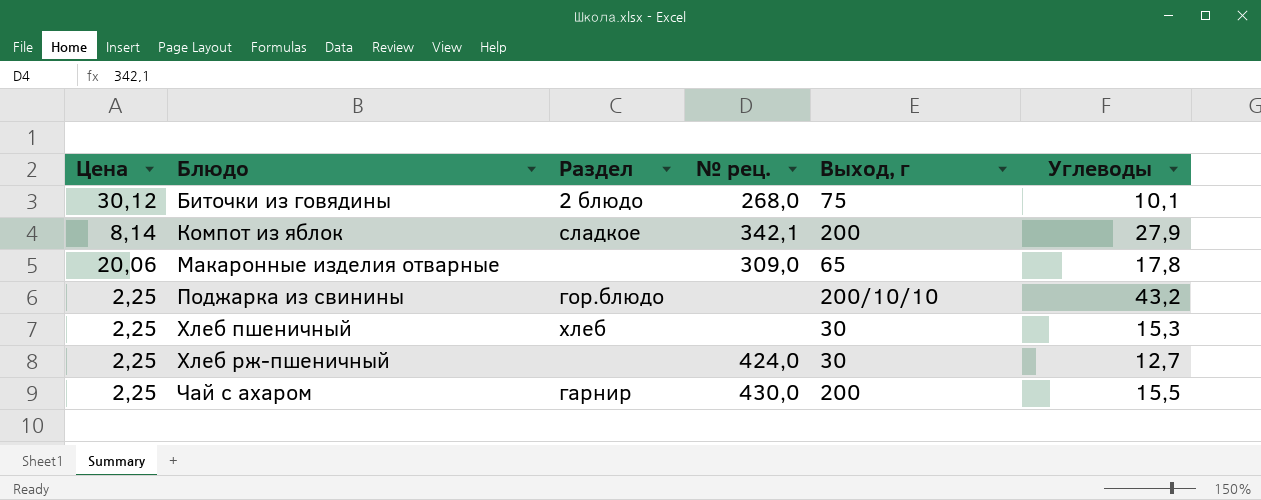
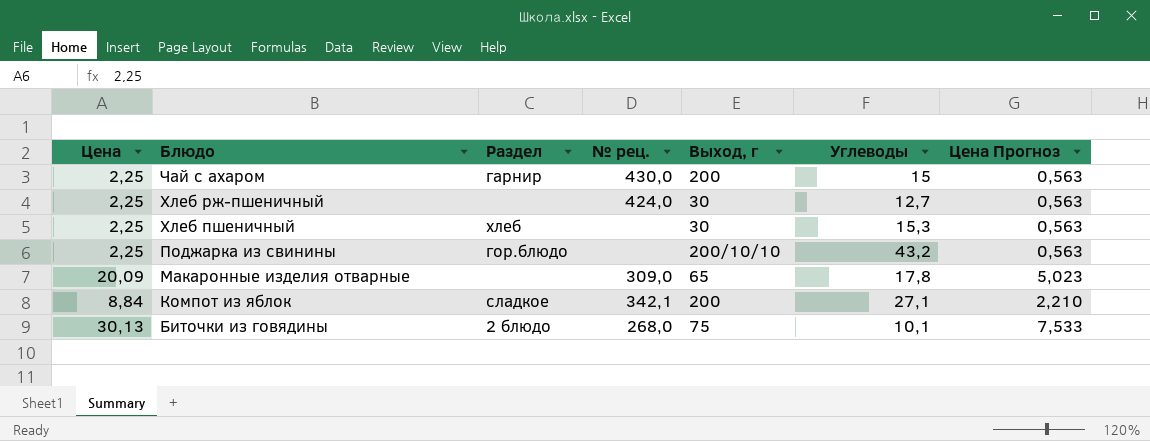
row order: Блюдо ascending -> Блюдо descending
column Цена Прогноз | formula: none -> [Цена] * 0,25
Чай с ахаром | Углеводы: 15,5 -> 15
Макаронные изделия отварные | Цена: 20,06 -> 20,09
Компот из яблок | Цена: 8,14 -> 8,84
Компот из яблок | Углеводы: 27,9 -> 27,1
Биточки из говядины | Цена: 30,12 -> 30,13

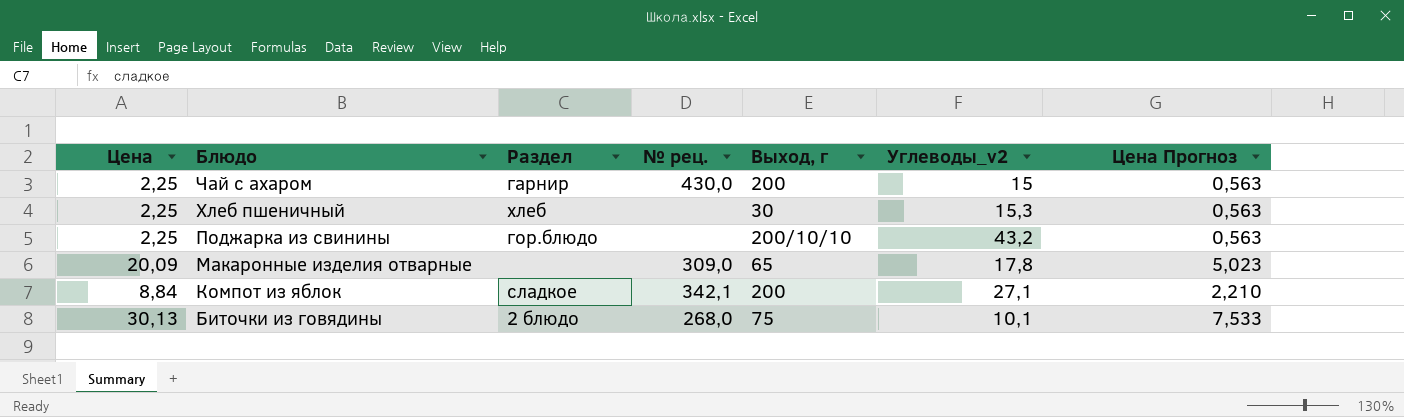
column name: Углеводы -> Углеводы_v2
row Хлеб рж-пшеничный: 2,25 | none | 424,0 | 30 | 12,7 | 0,563 -> none

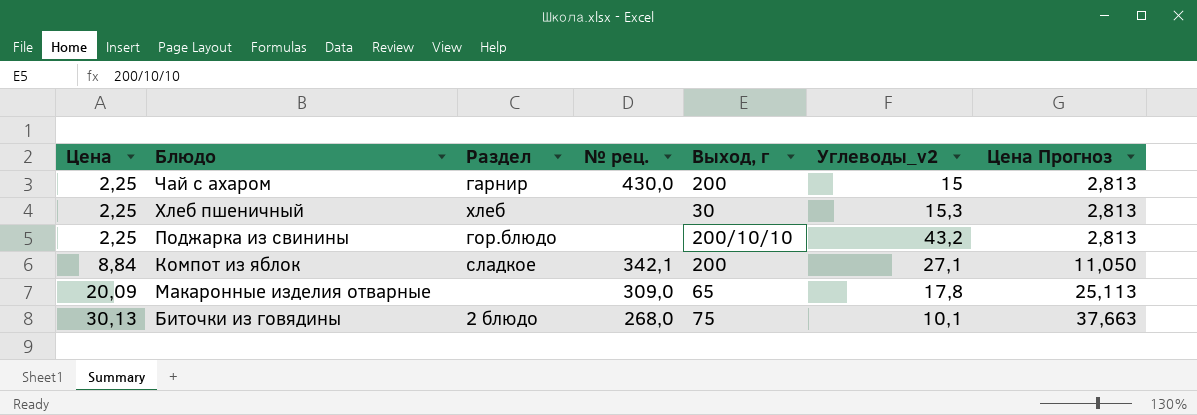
row order: Блюдо descending -> Цена ascending
column Цена Прогноз | formula: [Цена] * 0,25 -> [Цена] * 1,25

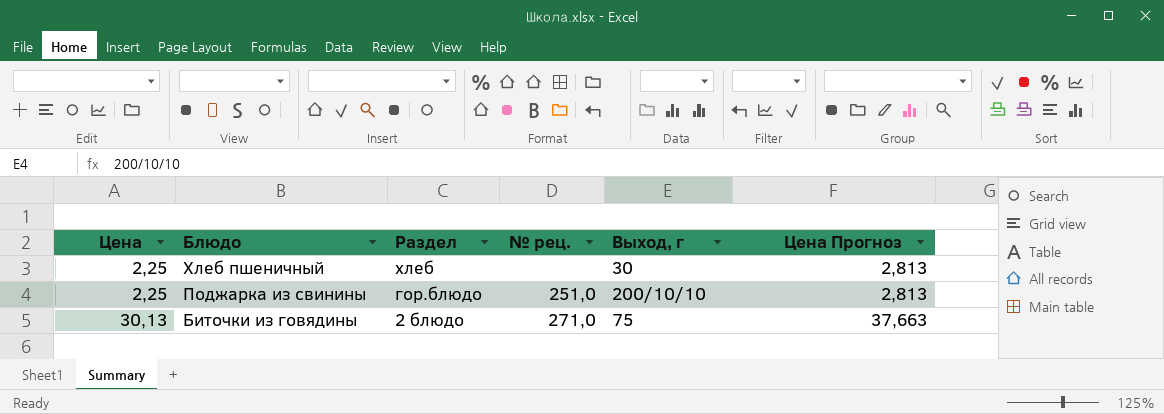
column Углеводы_v2 | position: 6 -> none
row Чай с ахаром: 2,25 | гарнир | 430,0 | 200 | 15 | 2,813 -> none
row Компот из яблок: 8,84 | сладкое | 342,1 | 200 | 27,1 | 11,050 -> none
row Макаронные изделия отварные: 20,09 | none | 309,0 | 65 | 17,8 | 25,113 -> none
Поджарка из свинины | № рец.: none -> 251,0
Биточки из говядины | № рец.: 268,0 -> 271,0

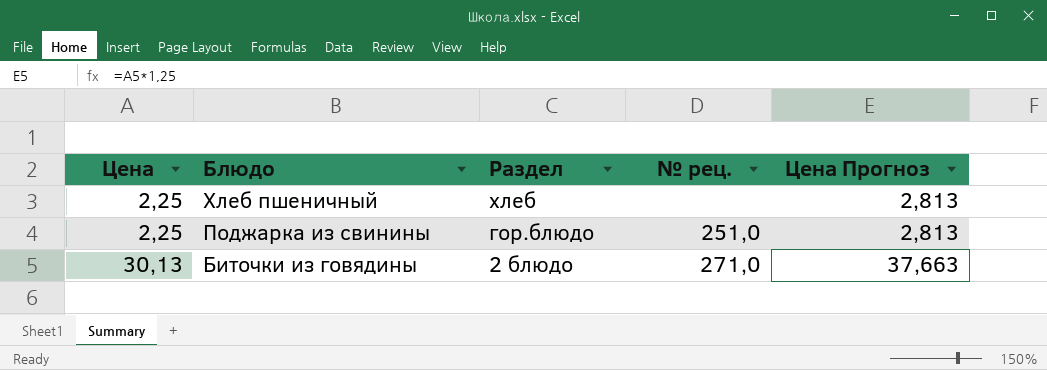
column Выход, г | position: 5 -> none

